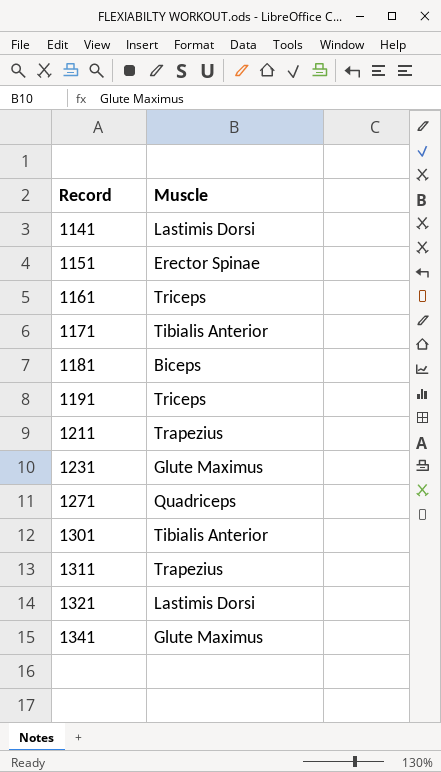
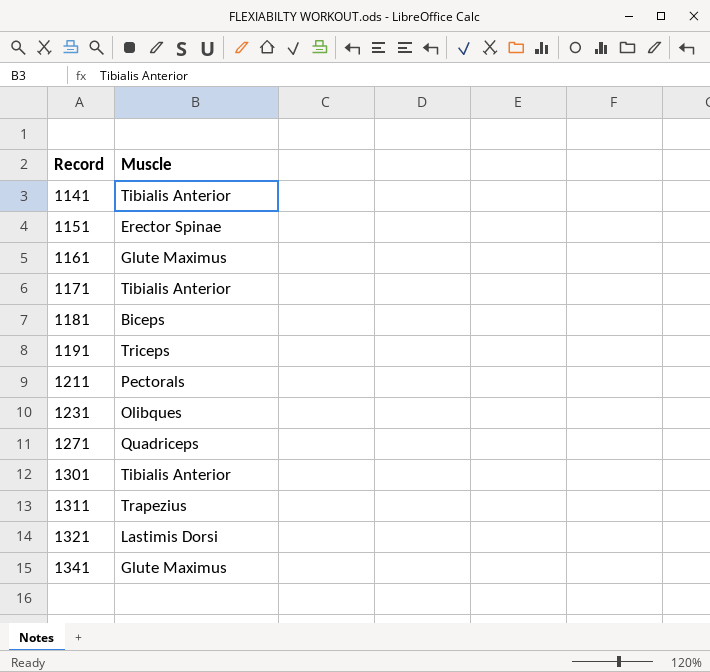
1141 | Muscle: Lastimis Dorsi -> Tibialis Anterior
1161 | Muscle: Triceps -> Glute Maximus
1211 | Muscle: Trapezius -> Pectorals
1231 | Muscle: Glute Maximus -> Olibques

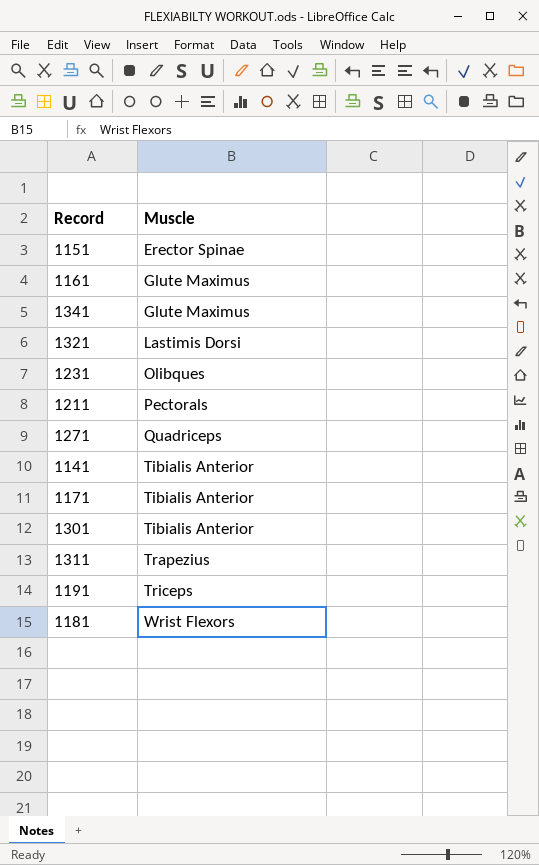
row order: Record ascending -> Muscle ascending
1181 | Muscle: Biceps -> Wrist Flexors

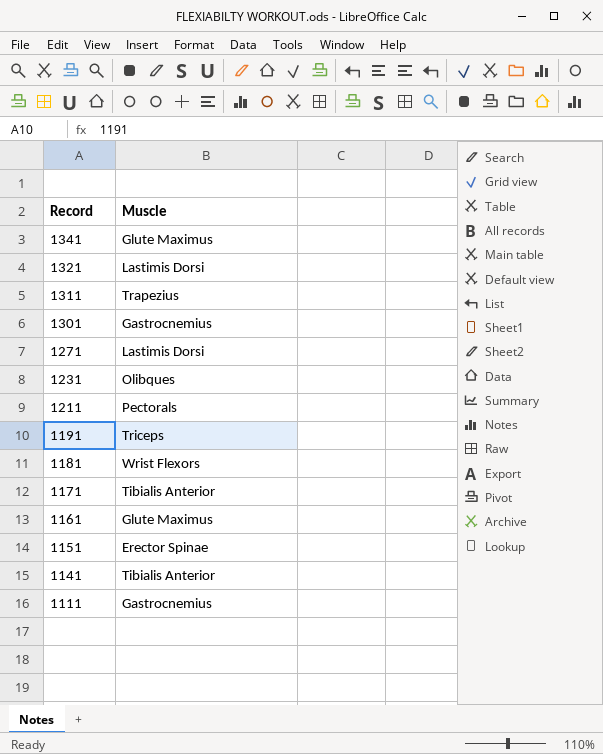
row order: Muscle ascending -> Record descending
1301 | Muscle: Tibialis Anterior -> Gastrocnemius
1271 | Muscle: Quadriceps -> Lastimis Dorsi
row 1111: none -> Gastrocnemius

